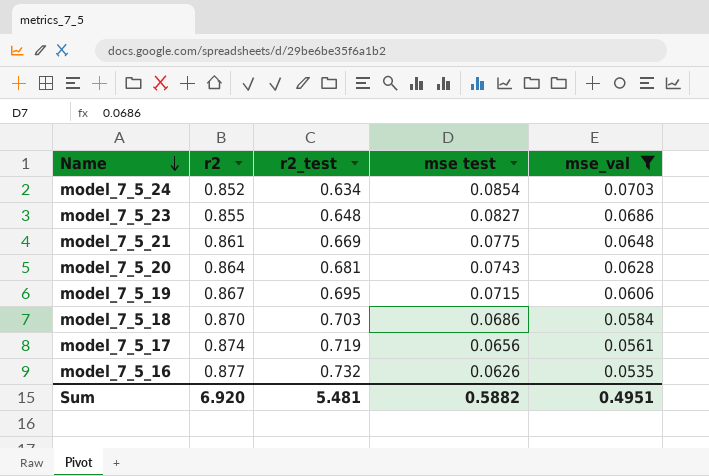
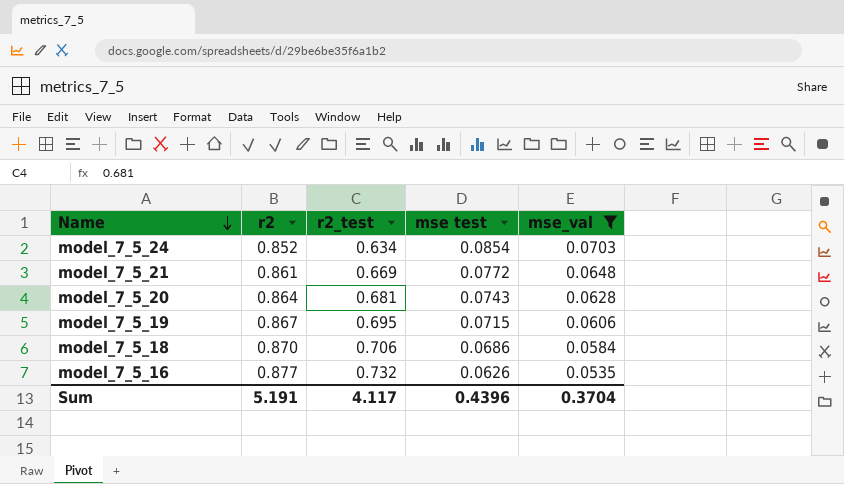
row model_7_5_23: 0.855 | 0.648 | 0.0827 | 0.0686 -> none
row model_7_5_17: 0.874 | 0.719 | 0.0656 | 0.0561 -> none
model_7_5_21 | mse test: 0.0775 -> 0.0772
model_7_5_18 | r2_test: 0.703 -> 0.706
Sum | r2: 6.920 -> 5.191
Sum | r2_test: 5.481 -> 4.117
Sum | mse test: 0.5882 -> 0.4396
Sum | mse_val: 0.4951 -> 0.3704

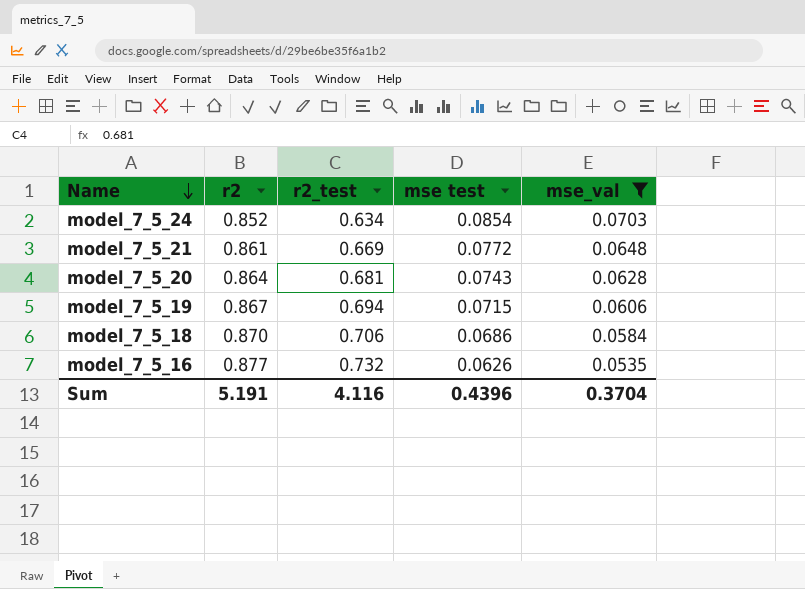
model_7_5_19 | r2_test: 0.695 -> 0.694
Sum | r2_test: 4.117 -> 4.116

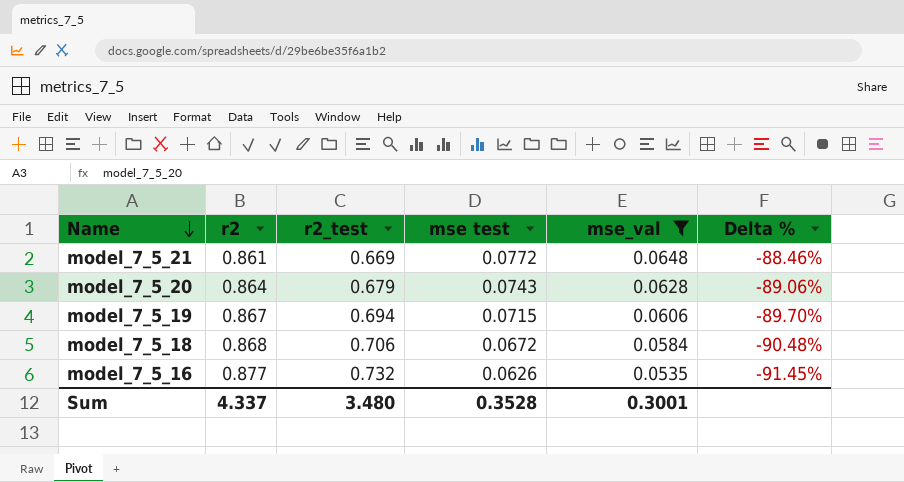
column Delta % | formula: none -> ([mse test] - [r2_test]) / [r2_test]
row model_7_5_24: 0.852 | 0.634 | 0.0854 | 0.0703 -> none
model_7_5_20 | r2_test: 0.681 -> 0.679
model_7_5_18 | r2: 0.870 -> 0.868
model_7_5_18 | mse test: 0.0686 -> 0.0672
Sum | r2: 5.191 -> 4.337
Sum | r2_test: 4.116 -> 3.480
Sum | mse test: 0.4396 -> 0.3528
Sum | mse_val: 0.3704 -> 0.3001

